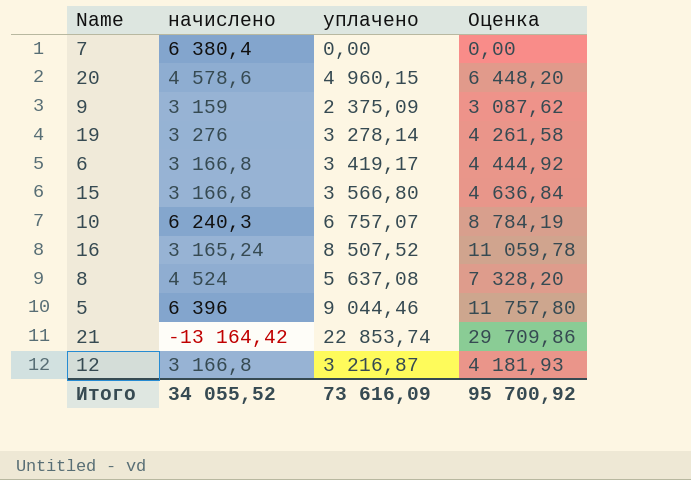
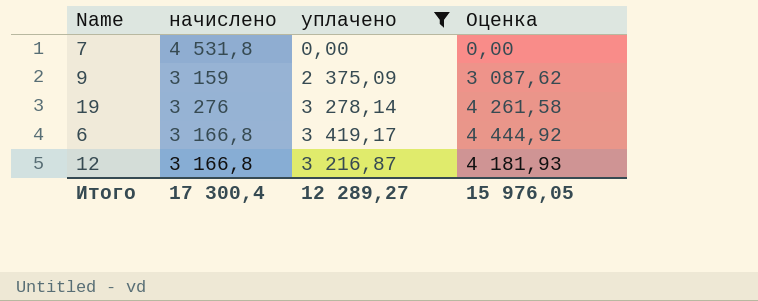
filter: none -> уплачено <= 3 419,17
7 | начислено: 6 380,4 -> 4 531,8
Итого | начислено: 34 055,52 -> 17 300,4
Итого | уплачено: 73 616,09 -> 12 289,27
Итого | Оценка: 95 700,92 -> 15 976,05

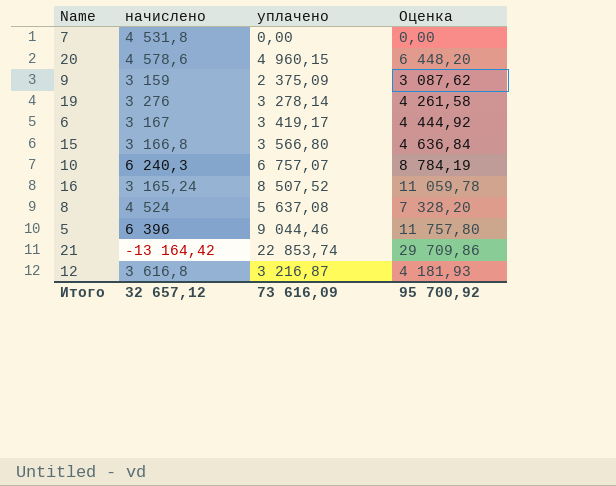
filter: уплачено <= 3 419,17 -> none
6 | начислено: 3 166,8 -> 3 167
12 | начислено: 3 166,8 -> 3 616,8
Итого | начислено: 17 300,4 -> 32 657,12
Итого | уплачено: 12 289,27 -> 73 616,09
Итого | Оценка: 15 976,05 -> 95 700,92

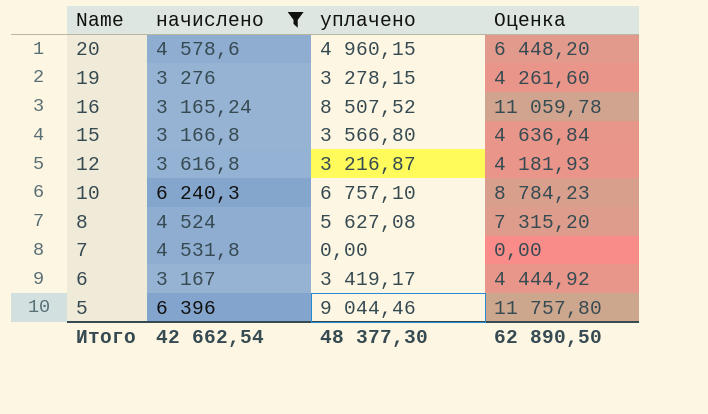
filter: none -> начислено >= 3 165,24
row order: none -> Name descending
19 | уплачено: 3 278,14 -> 3 278,15
19 | Оценка: 4 261,58 -> 4 261,60
10 | уплачено: 6 757,07 -> 6 757,10
10 | Оценка: 8 784,19 -> 8 784,23
8 | уплачено: 5 637,08 -> 5 627,08
8 | Оценка: 7 328,20 -> 7 315,20
Итого | начислено: 32 657,12 -> 42 662,54
Итого | уплачено: 73 616,09 -> 48 377,30
Итого | Оценка: 95 700,92 -> 62 890,50

